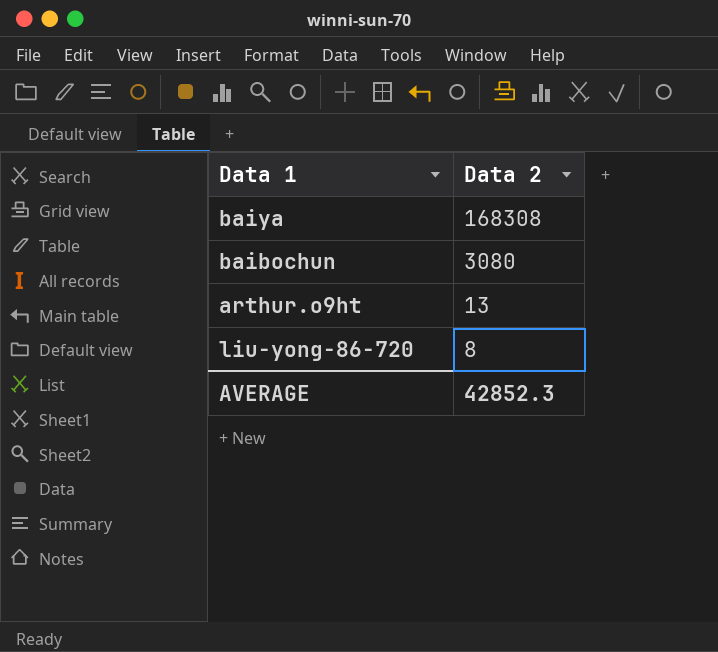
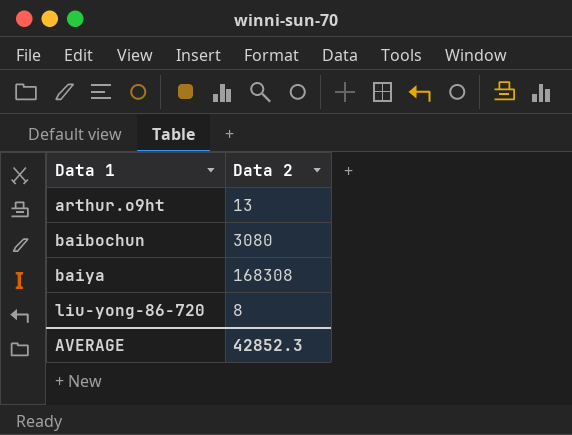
row order: Data 2 descending -> Data 1 ascending

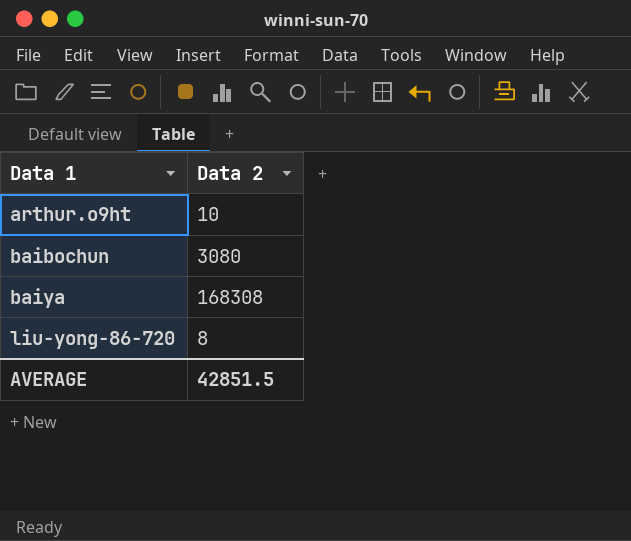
arthur.o9ht | Data 2: 13 -> 10
AVERAGE | Data 2: 42852.3 -> 42851.5

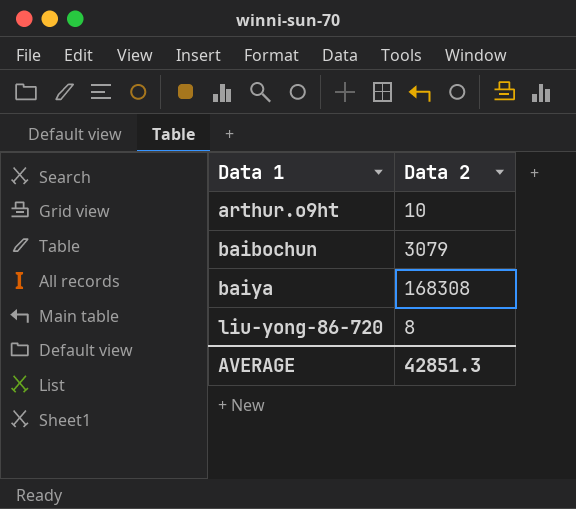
baibochun | Data 2: 3080 -> 3079
AVERAGE | Data 2: 42851.5 -> 42851.3

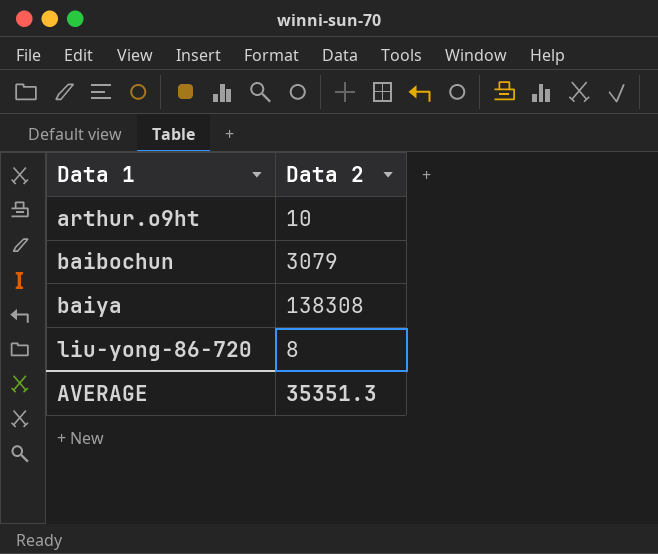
baiya | Data 2: 168308 -> 138308
AVERAGE | Data 2: 42851.3 -> 35351.3

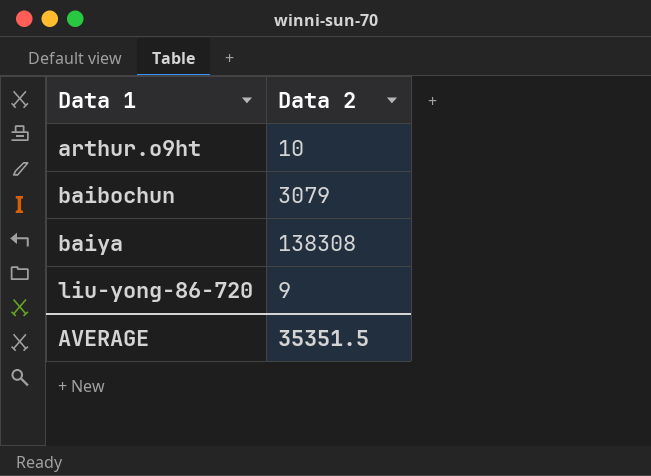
liu-yong-86-720 | Data 2: 8 -> 9
AVERAGE | Data 2: 35351.3 -> 35351.5

